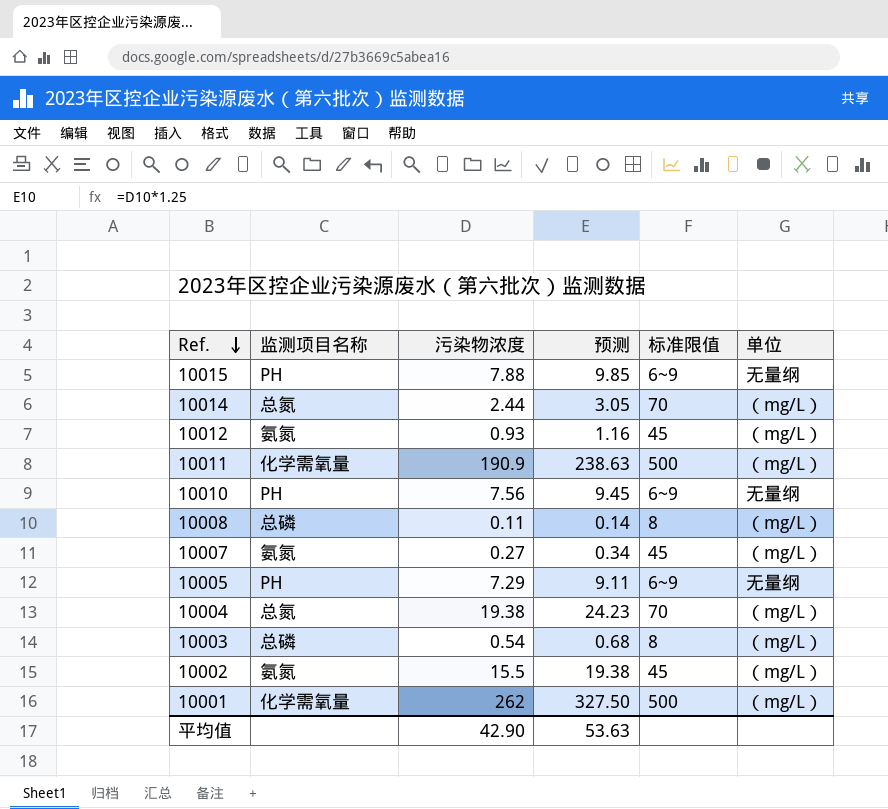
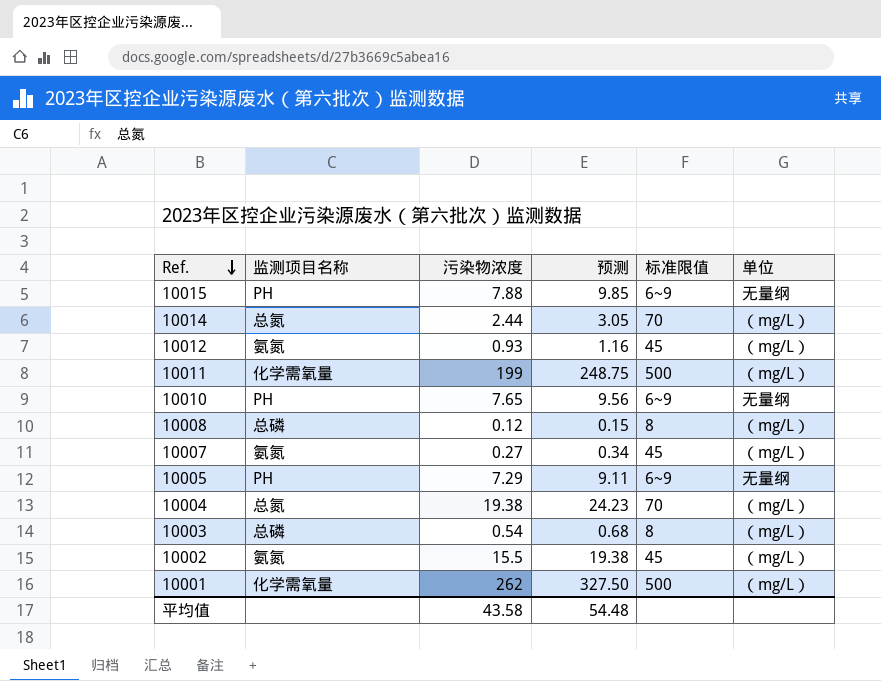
10011 | 污染物浓度: 190.9 -> 199
10011 | 预测: 238.63 -> 248.75
10010 | 污染物浓度: 7.56 -> 7.65
10010 | 预测: 9.45 -> 9.56
10008 | 污染物浓度: 0.11 -> 0.12
10008 | 预测: 0.14 -> 0.15
平均值 | 污染物浓度: 42.90 -> 43.58
平均值 | 预测: 53.63 -> 54.48

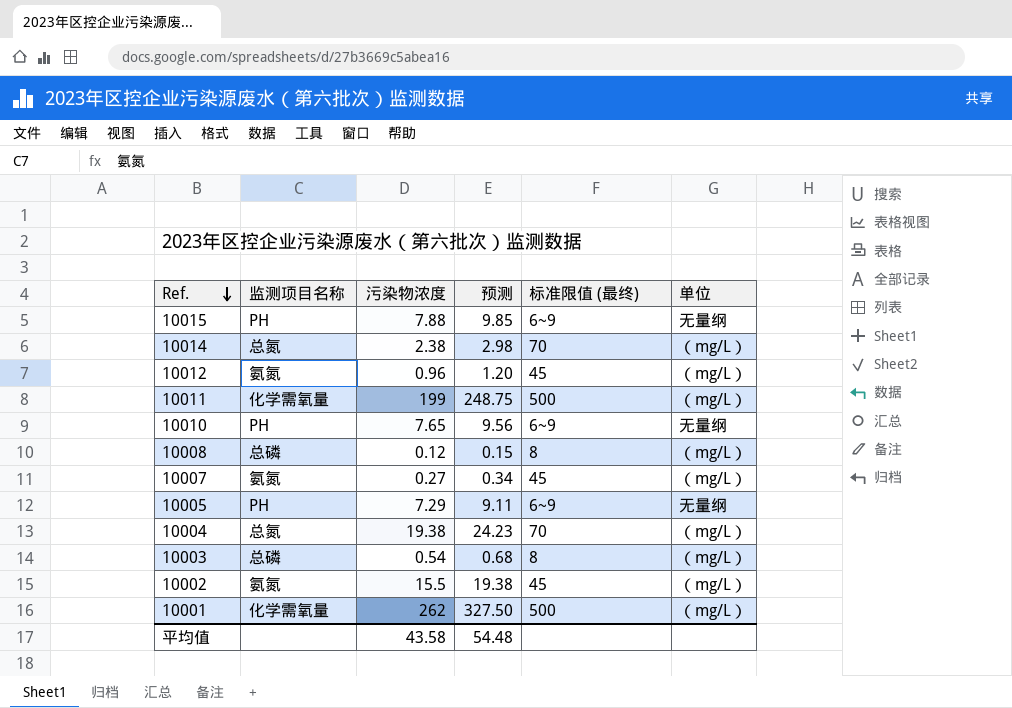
column name: 标准限值 -> 标准限值 (最终)
10014 | 污染物浓度: 2.44 -> 2.38
10014 | 预测: 3.05 -> 2.98
10012 | 污染物浓度: 0.93 -> 0.96
10012 | 预测: 1.16 -> 1.20

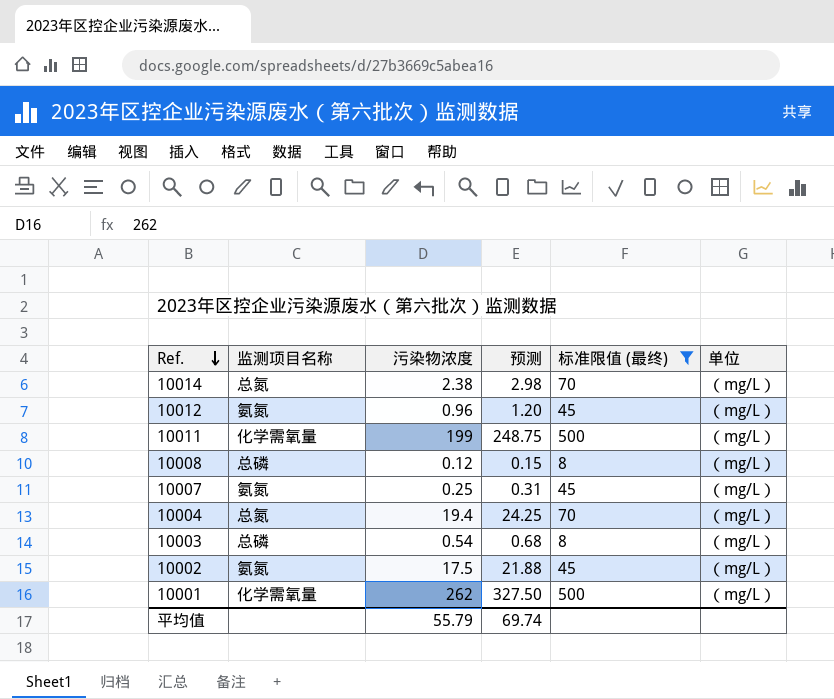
filter: none -> 标准限值 (最终) != 6~9
10007 | 污染物浓度: 0.27 -> 0.25
10007 | 预测: 0.34 -> 0.31
10004 | 污染物浓度: 19.38 -> 19.4
10004 | 预测: 24.23 -> 24.25
10002 | 污染物浓度: 15.5 -> 17.5
10002 | 预测: 19.38 -> 21.88
平均值 | 污染物浓度: 43.58 -> 55.79
平均值 | 预测: 54.48 -> 69.74

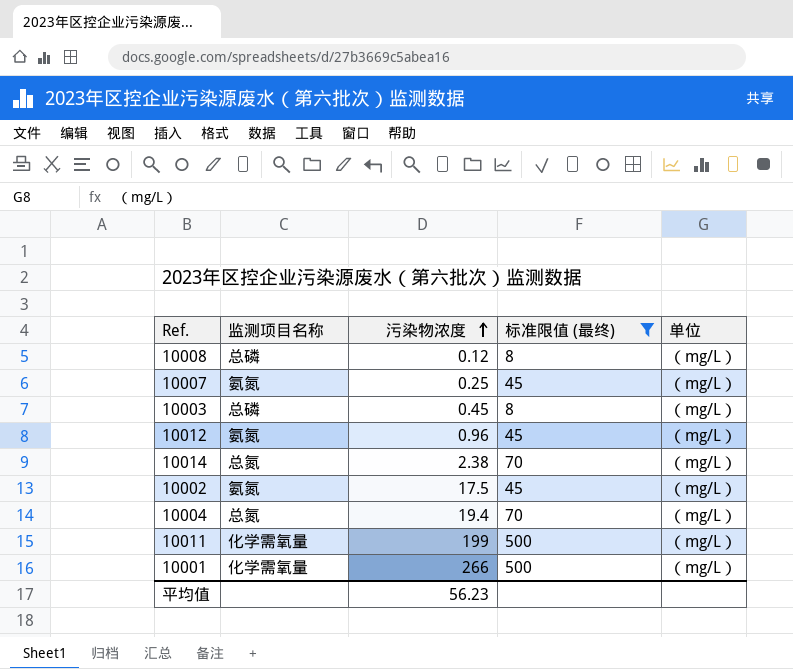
row order: Ref. descending -> 污染物浓度 ascending
column 预测 | formula: [污染物浓度] * 1.25 -> none
10003 | 污染物浓度: 0.54 -> 0.45
10001 | 污染物浓度: 262 -> 266
平均值 | 污染物浓度: 55.79 -> 56.23

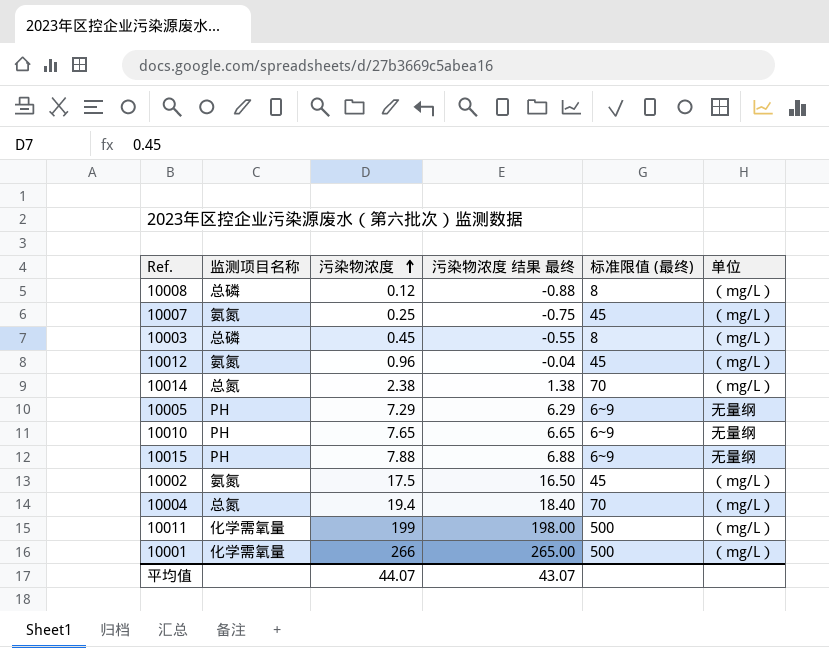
filter: 标准限值 (最终) != 6~9 -> none
column 污染物浓度 结果 最终 | formula: none -> [污染物浓度] - 1
平均值 | 污染物浓度: 56.23 -> 44.07

